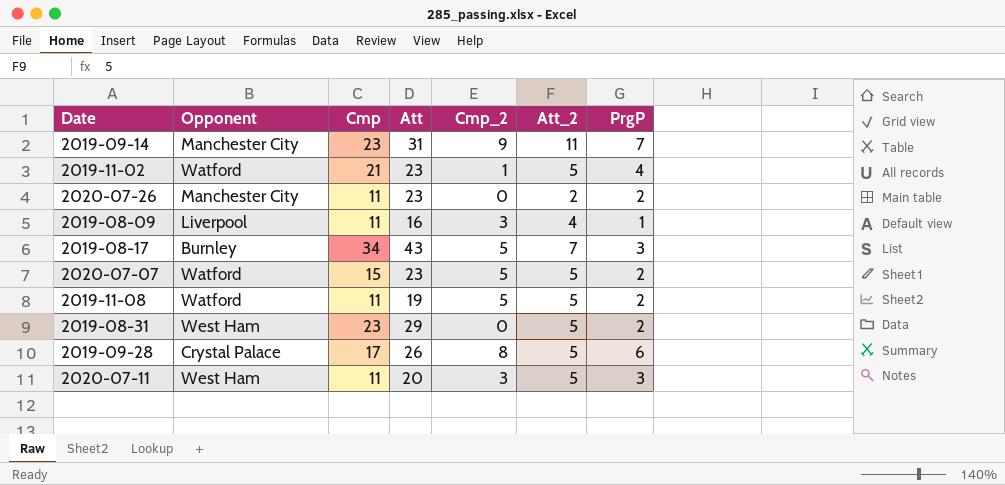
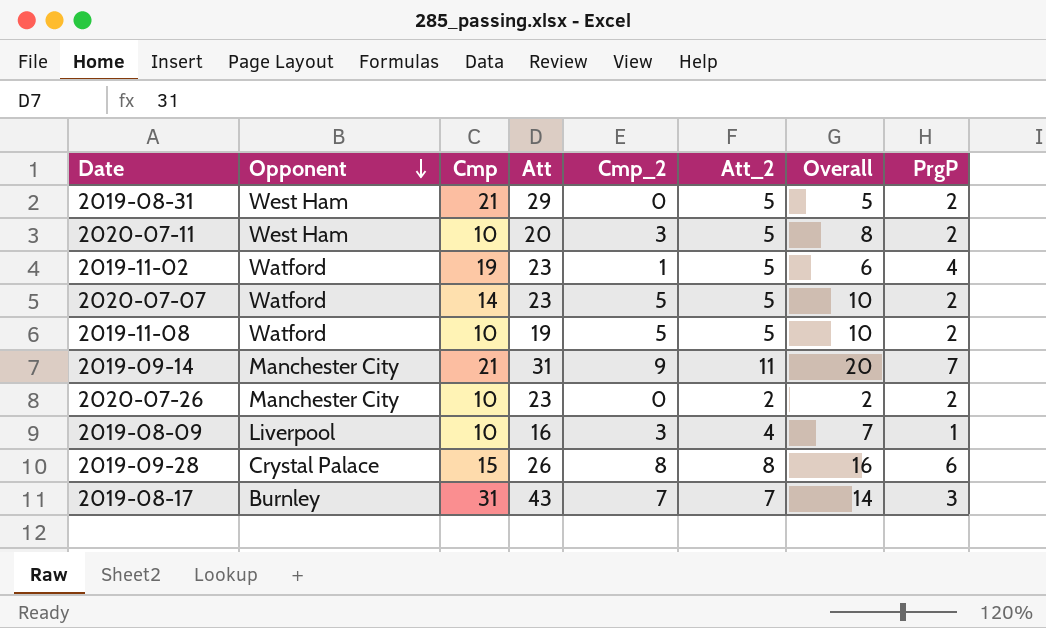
row order: none -> Opponent descending
column Overall | formula: none -> [Cmp_2] + [Att_2]
2019-08-31 | Cmp: 23 -> 21
2020-07-11 | Cmp: 11 -> 10
2020-07-11 | PrgP: 3 -> 2
2019-11-02 | Cmp: 21 -> 19
2020-07-07 | Cmp: 15 -> 14
2019-11-08 | Cmp: 11 -> 10
2019-09-14 | Cmp: 23 -> 21
2020-07-26 | Cmp: 11 -> 10
2019-08-09 | Cmp: 11 -> 10
2019-09-28 | Cmp: 17 -> 15
2019-09-28 | Att_2: 5 -> 8
2019-08-17 | Cmp: 34 -> 31
2019-08-17 | Cmp_2: 5 -> 7

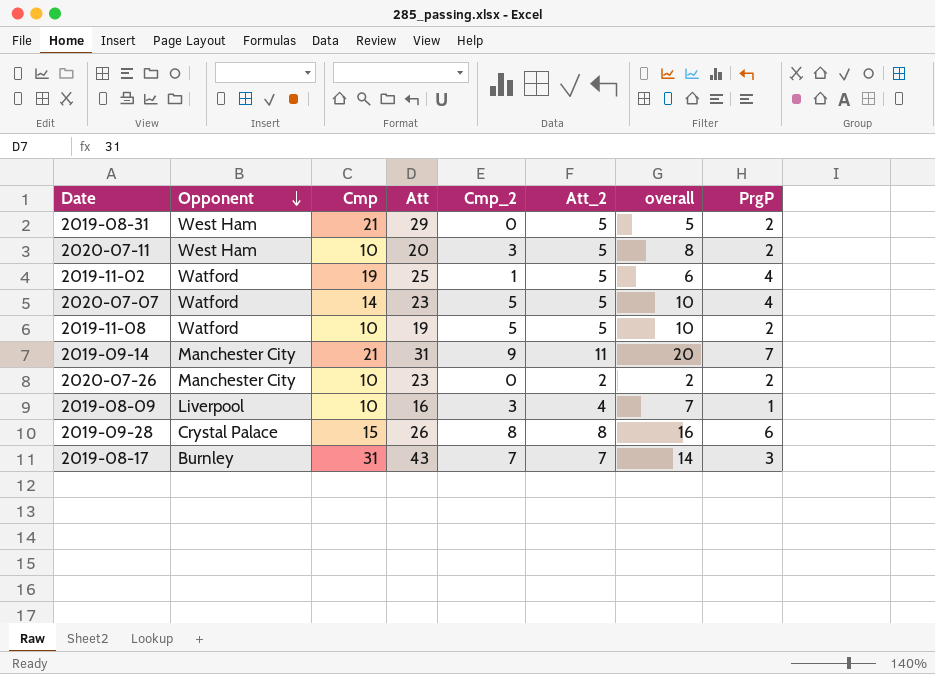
column name: Overall -> overall
2019-11-02 | Att: 23 -> 25
2020-07-07 | PrgP: 2 -> 4

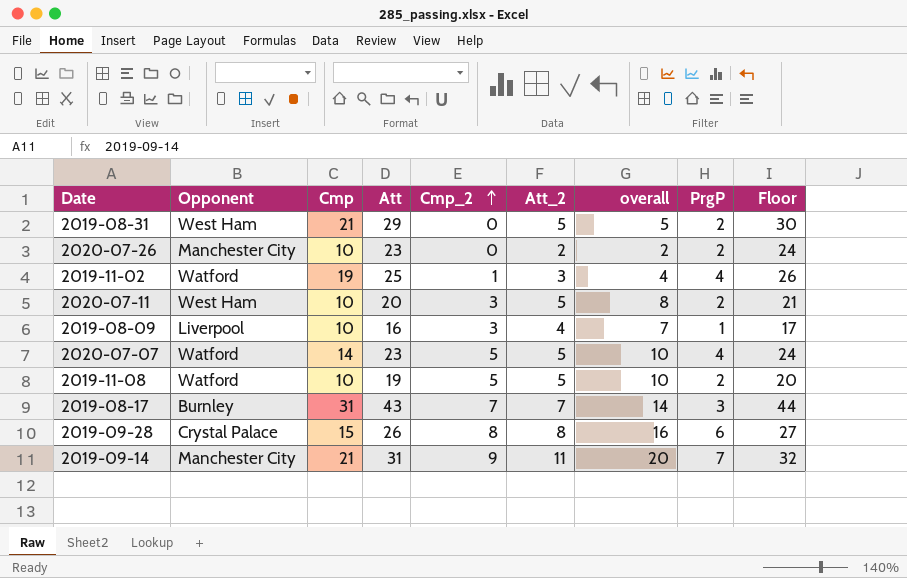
row order: Opponent descending -> Cmp_2 ascending
column Floor | formula: none -> [Att] + 1
2019-11-02 | Att_2: 5 -> 3
2019-11-02 | overall: 6 -> 4

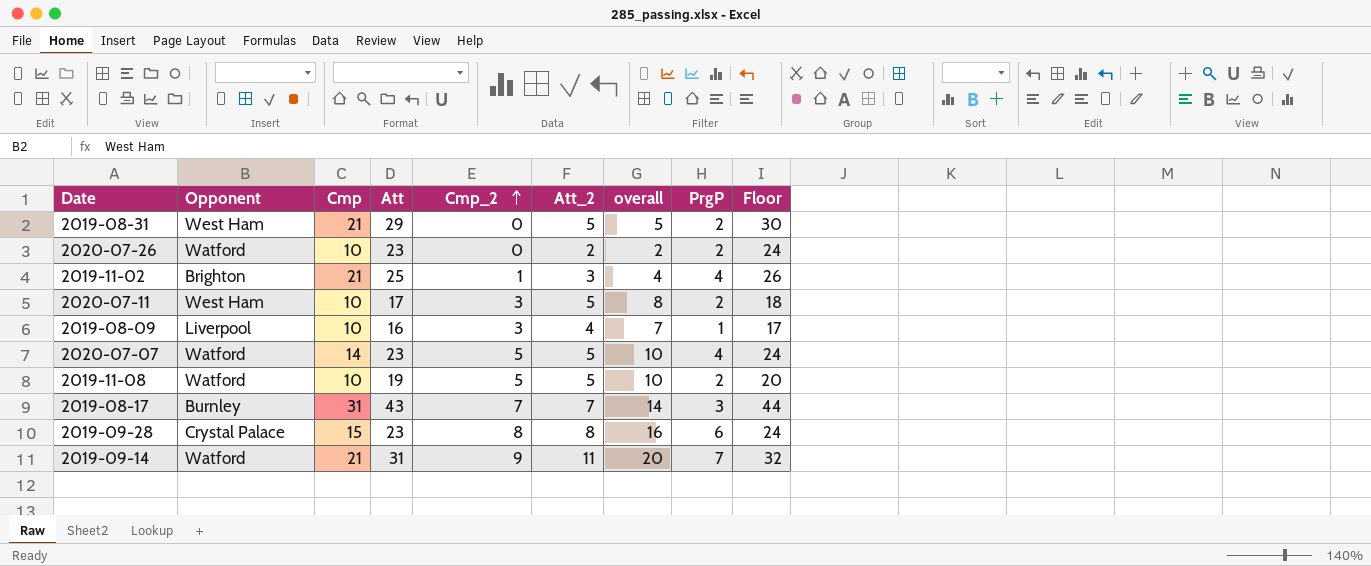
2020-07-26 | Opponent: Manchester City -> Watford
2019-11-02 | Opponent: Watford -> Brighton
2019-11-02 | Cmp: 19 -> 21
2020-07-11 | Att: 20 -> 17
2020-07-11 | Floor: 21 -> 18
2019-09-28 | Att: 26 -> 23
2019-09-28 | Floor: 27 -> 24
2019-09-14 | Opponent: Manchester City -> Watford

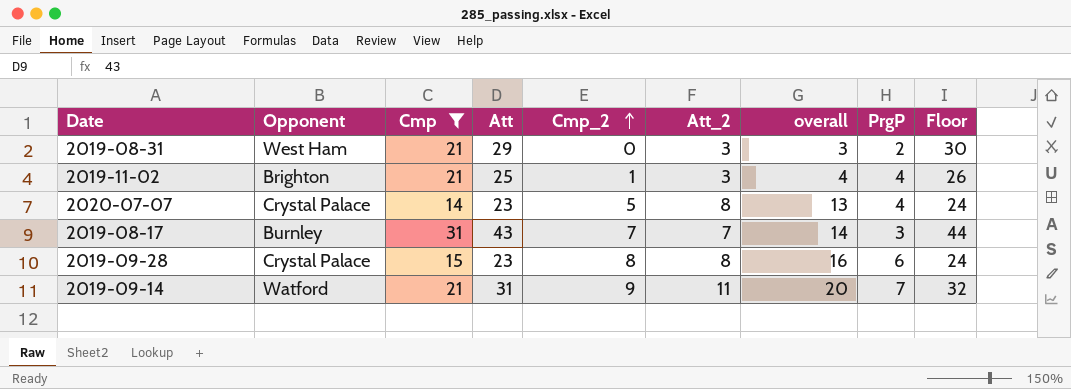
filter: none -> Cmp != 10
2019-08-31 | Att_2: 5 -> 3
2019-08-31 | overall: 5 -> 3
2020-07-07 | Opponent: Watford -> Crystal Palace
2020-07-07 | Att_2: 5 -> 8
2020-07-07 | overall: 10 -> 13

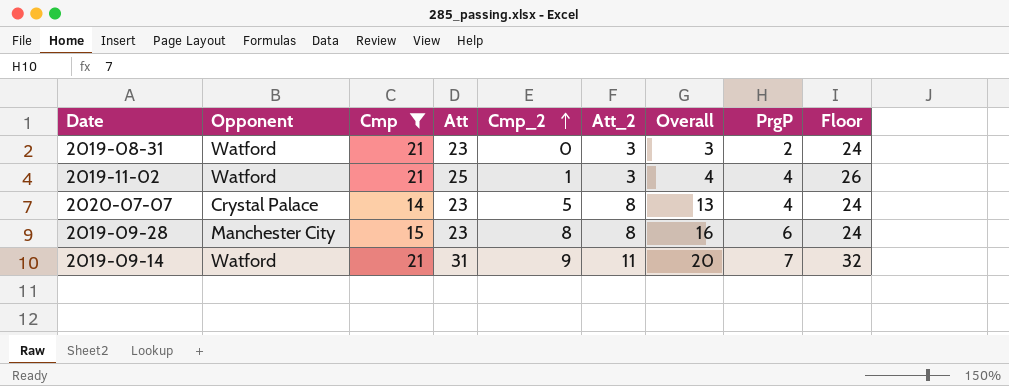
column name: overall -> Overall
row 2019-08-17: Burnley | 31 | 43 | 7 | 7 | 14 | 3 | 44 -> none
2019-08-31 | Opponent: West Ham -> Watford
2019-08-31 | Att: 29 -> 23
2019-08-31 | Floor: 30 -> 24
2019-11-02 | Opponent: Brighton -> Watford
2019-09-28 | Opponent: Crystal Palace -> Manchester City

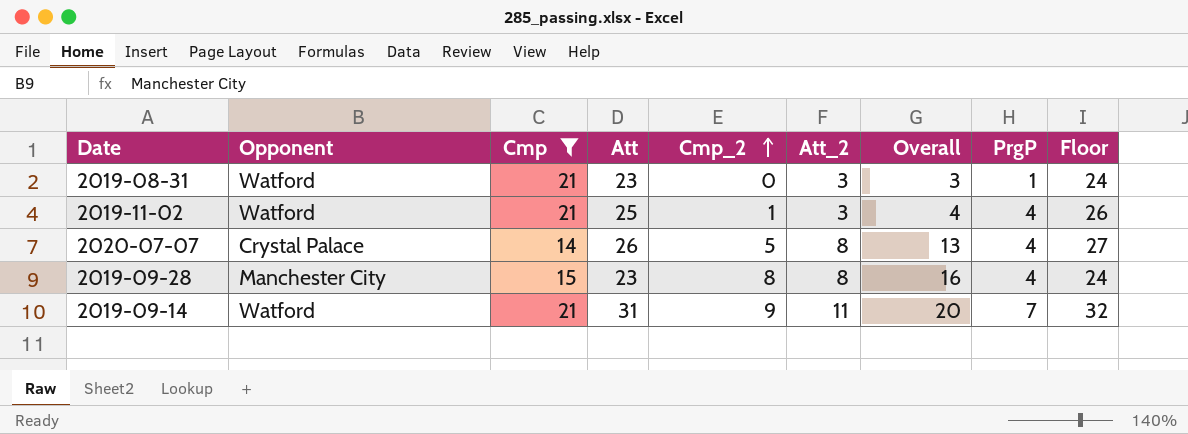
2019-08-31 | PrgP: 2 -> 1
2020-07-07 | Att: 23 -> 26
2020-07-07 | Floor: 24 -> 27
2019-09-28 | PrgP: 6 -> 4

